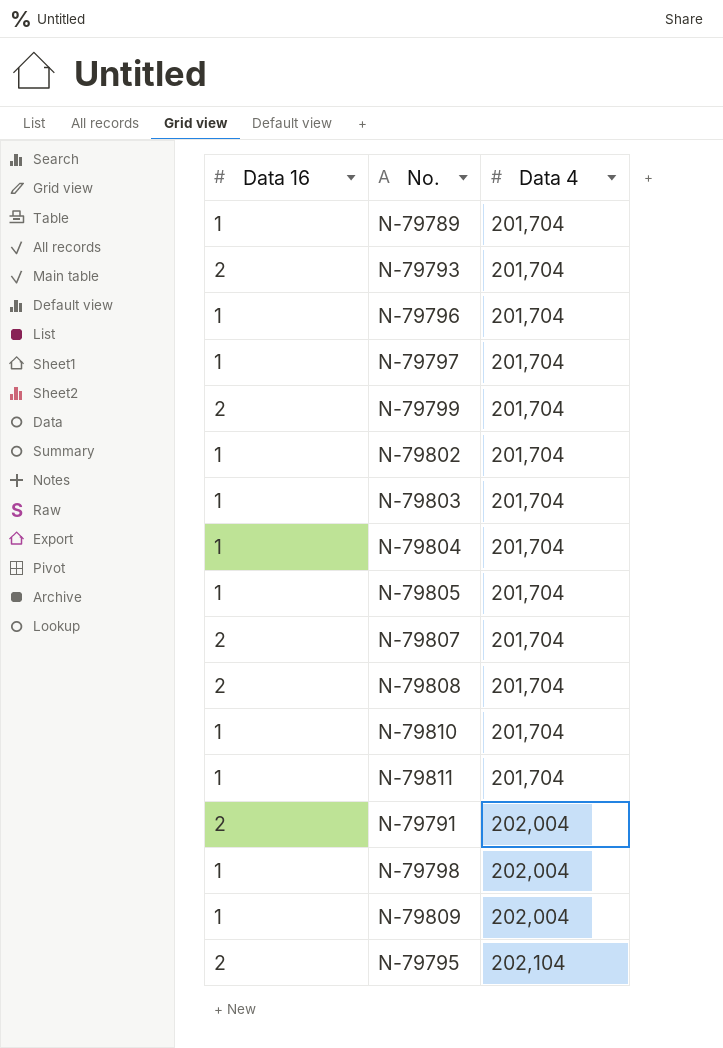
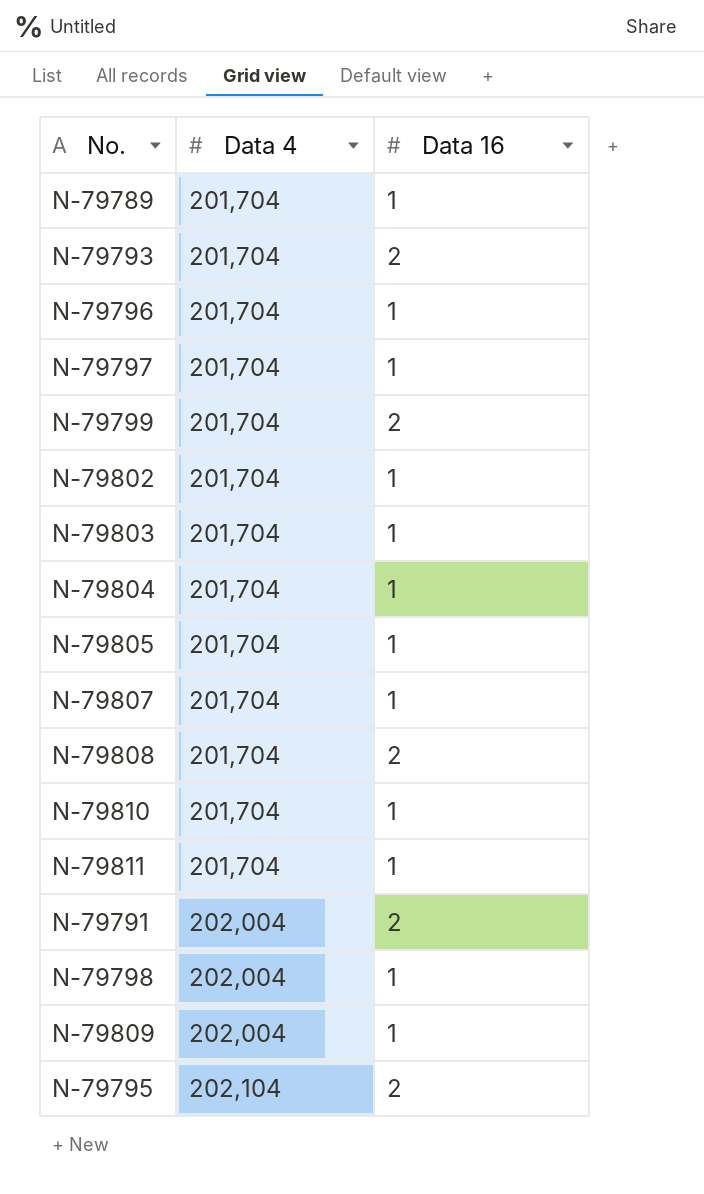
column Data 16 | position: 1 -> 3
N-79807 | Data 16: 2 -> 1

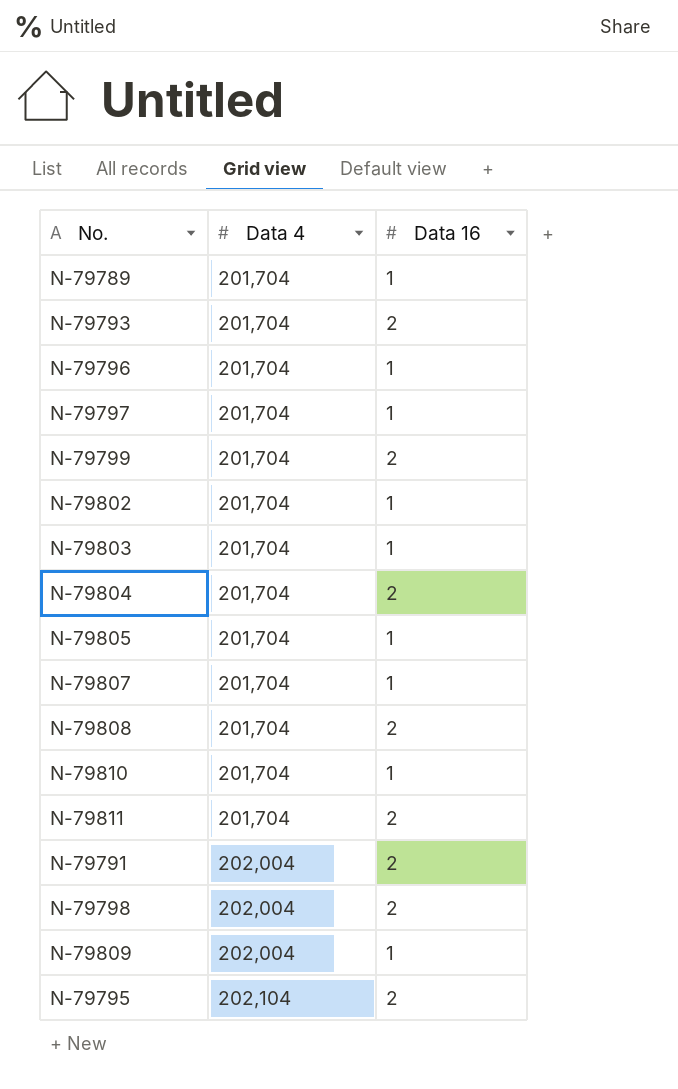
N-79804 | Data 16: 1 -> 2
N-79811 | Data 16: 1 -> 2
N-79798 | Data 16: 1 -> 2

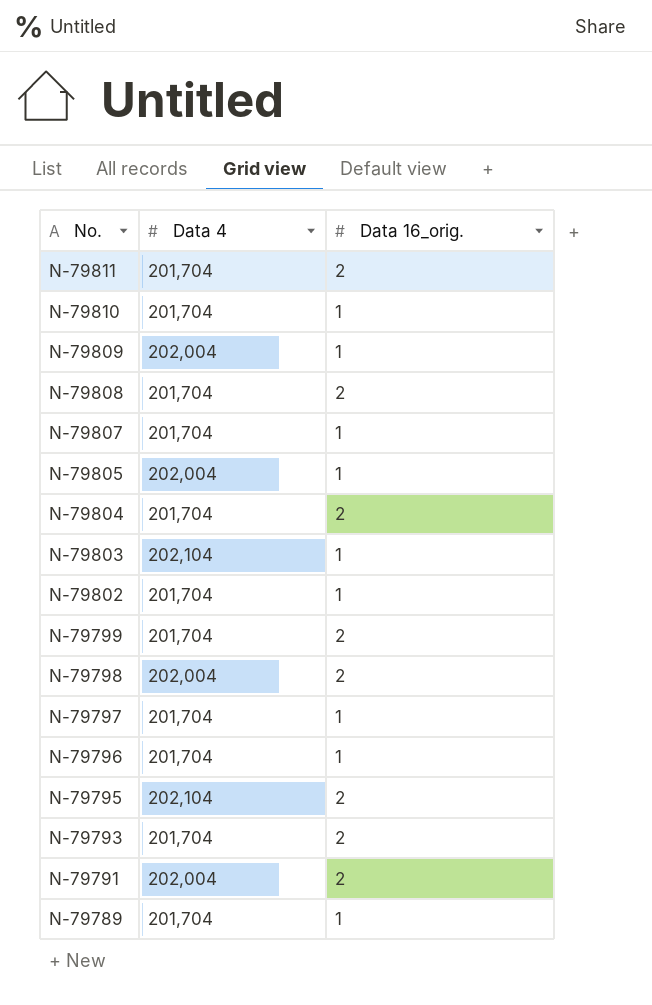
row order: Data 4 ascending -> No. descending
column name: Data 16 -> Data 16_orig.
N-79805 | Data 4: 201,704 -> 202,004
N-79803 | Data 4: 201,704 -> 202,104

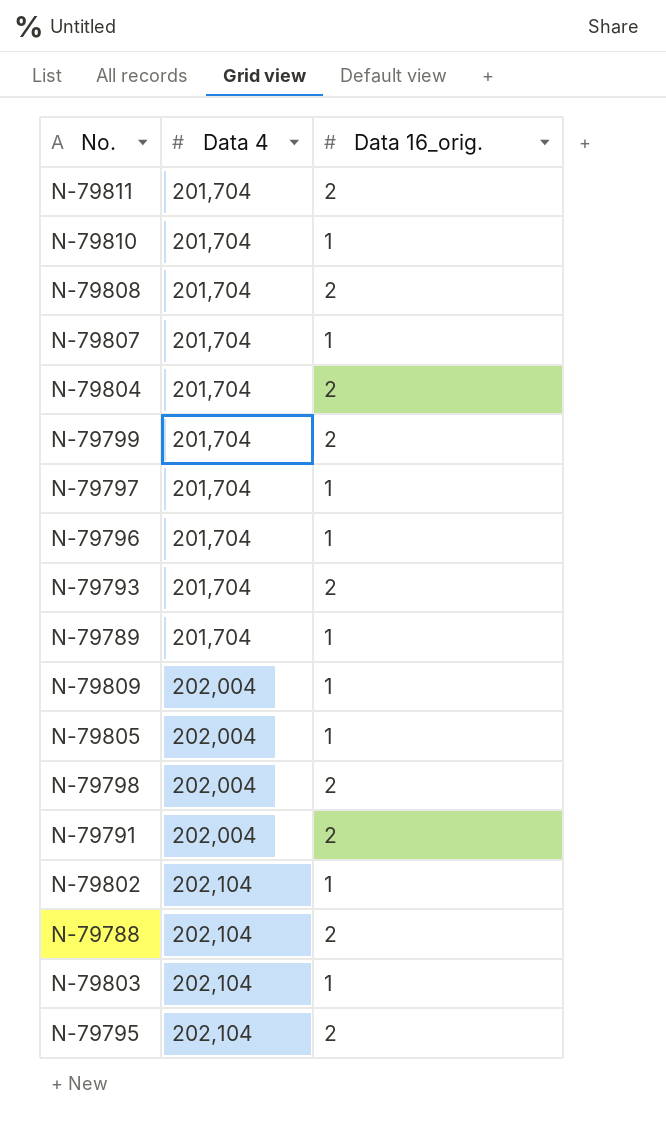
row order: No. descending -> Data 4 ascending
N-79802 | Data 4: 201,704 -> 202,104
row N-79788: none -> 202,104 | 2

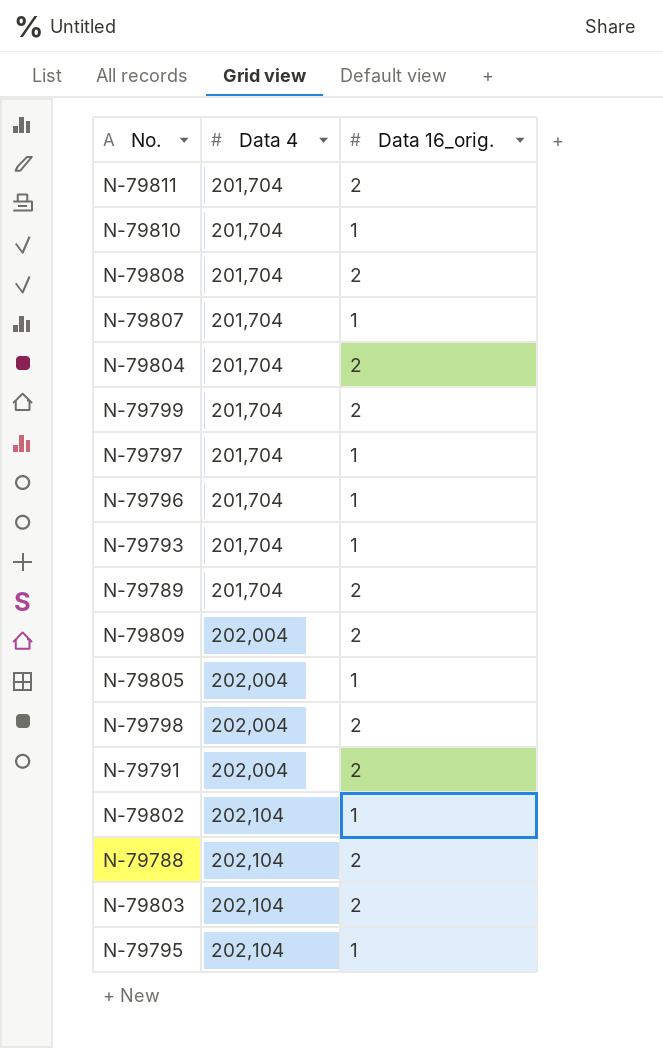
N-79793 | Data 16_orig.: 2 -> 1
N-79789 | Data 16_orig.: 1 -> 2
N-79809 | Data 16_orig.: 1 -> 2
N-79803 | Data 16_orig.: 1 -> 2
N-79795 | Data 16_orig.: 2 -> 1

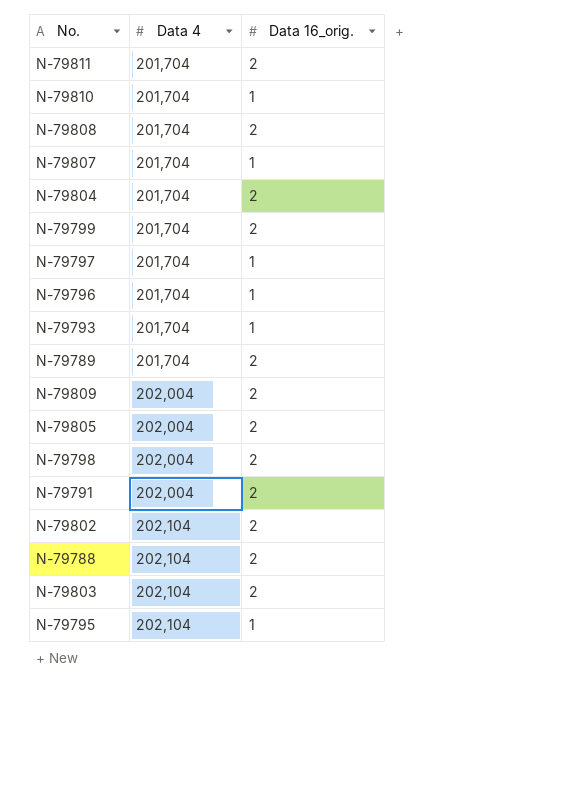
N-79805 | Data 16_orig.: 1 -> 2
N-79802 | Data 16_orig.: 1 -> 2

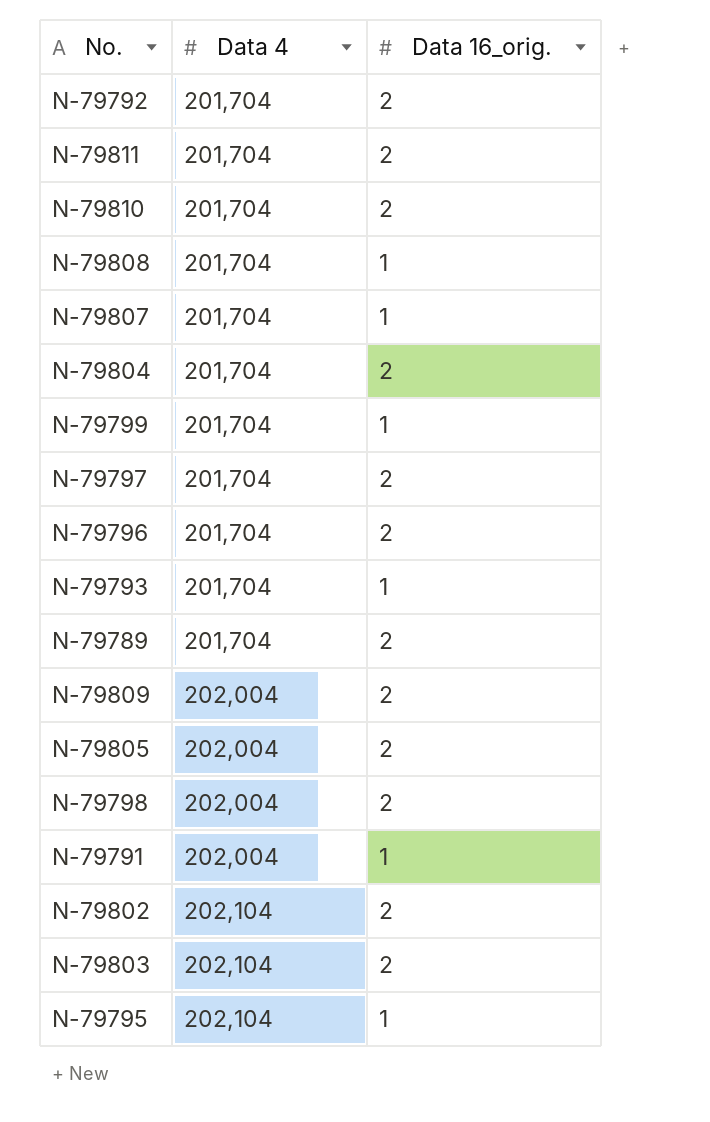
row N-79788: 202,104 | 2 -> none
row N-79792: none -> 201,704 | 2
N-79810 | Data 16_orig.: 1 -> 2
N-79808 | Data 16_orig.: 2 -> 1
N-79799 | Data 16_orig.: 2 -> 1
N-79797 | Data 16_orig.: 1 -> 2
N-79796 | Data 16_orig.: 1 -> 2
N-79791 | Data 16_orig.: 2 -> 1

